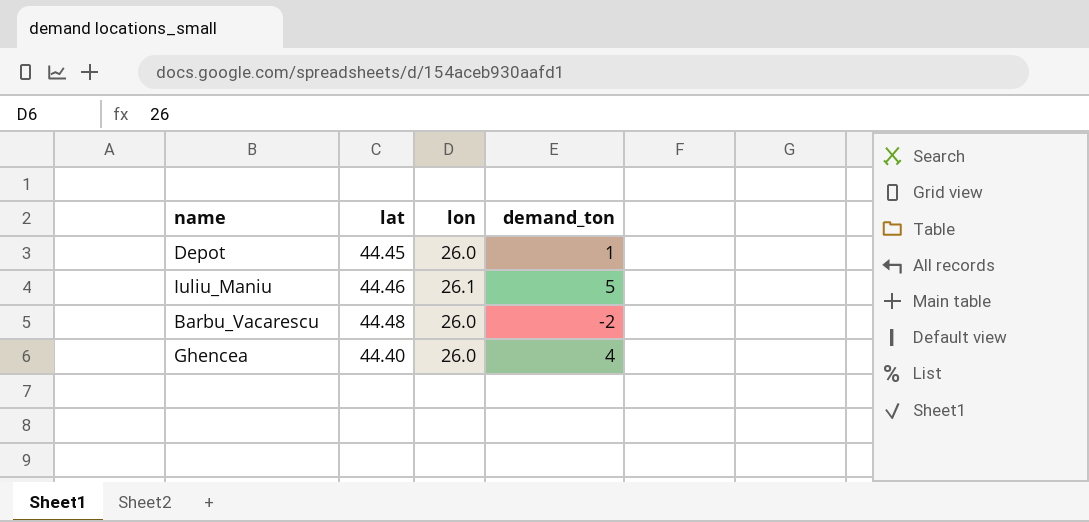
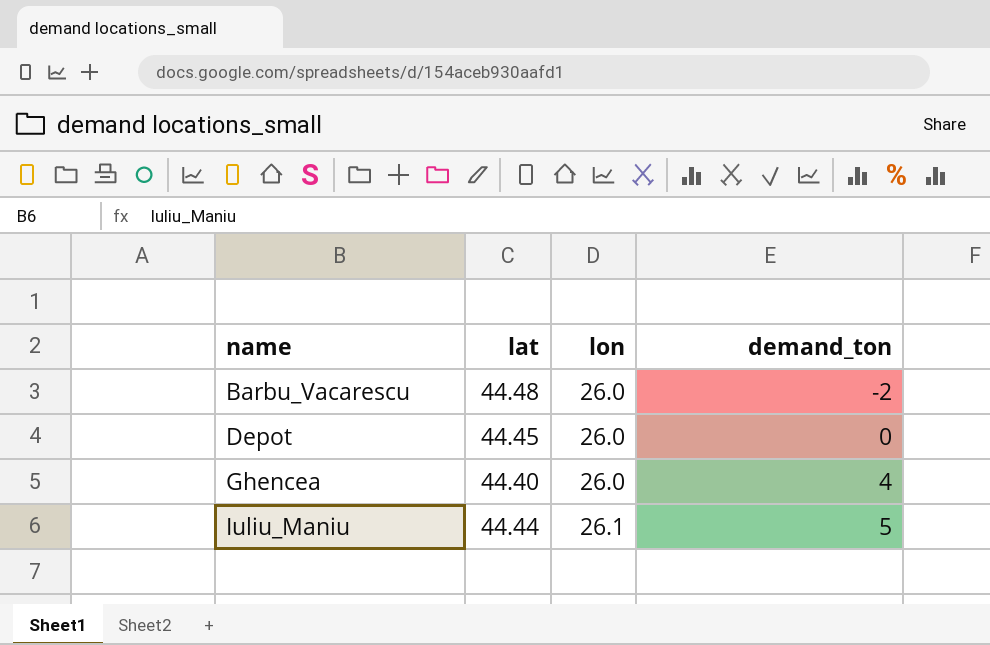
row order: none -> name ascending
Depot | demand_ton: 1 -> 0
Iuliu_Maniu | lat: 44.46 -> 44.44

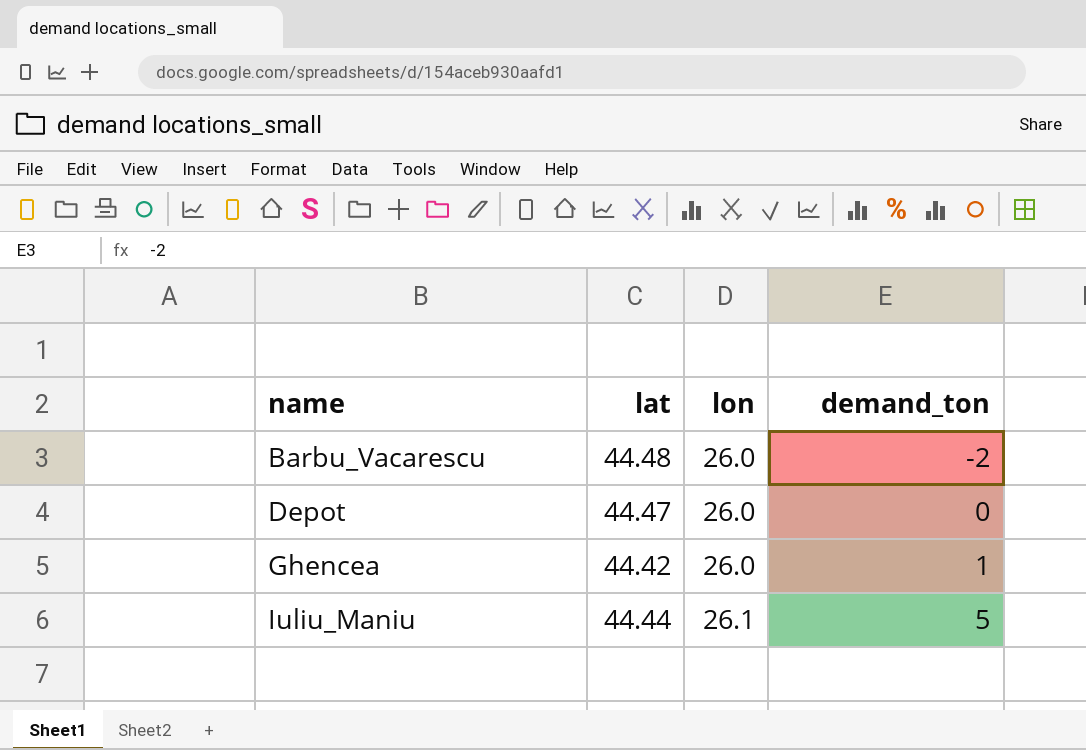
Depot | lat: 44.45 -> 44.47
Ghencea | lat: 44.40 -> 44.42
Ghencea | demand_ton: 4 -> 1

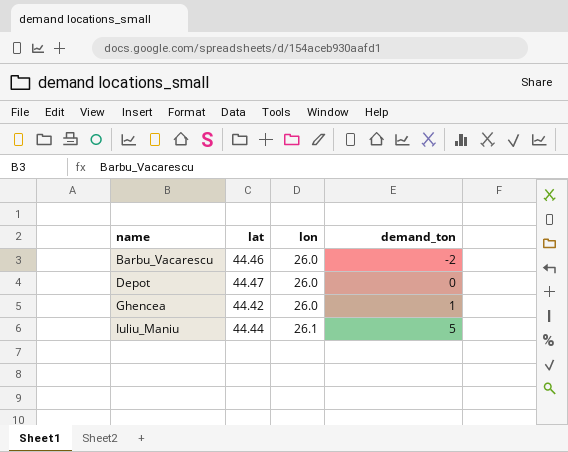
Barbu_Vacarescu | lat: 44.48 -> 44.46

